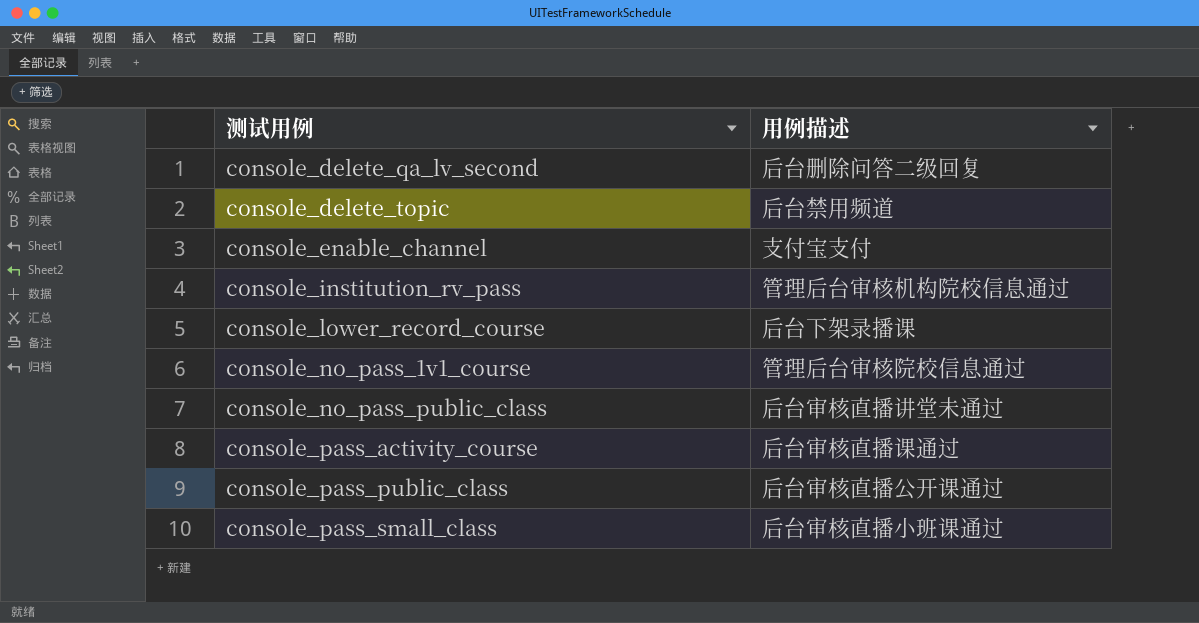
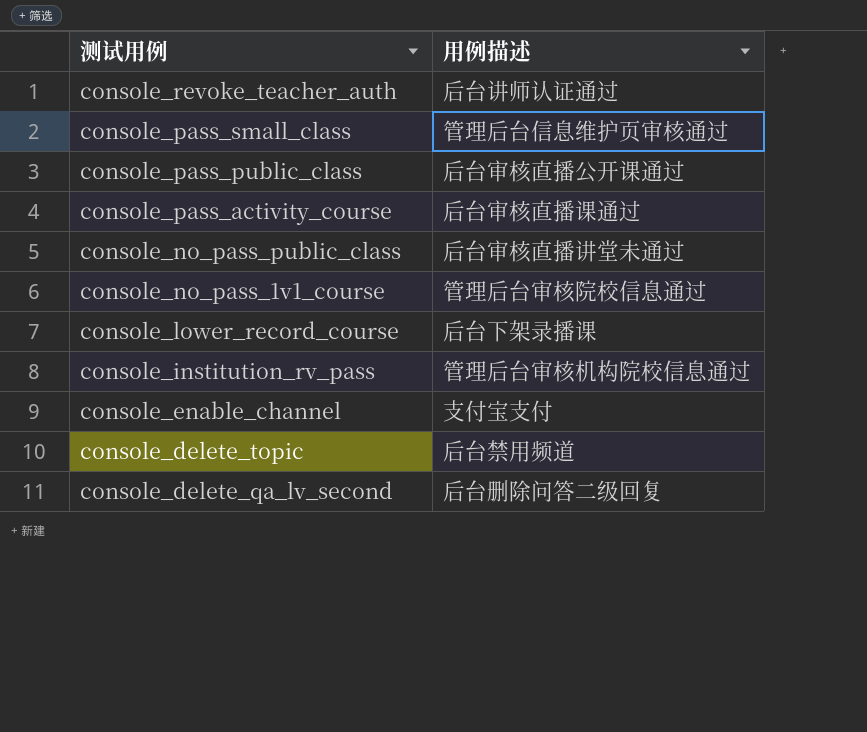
row order: 测试用例 ascending -> 测试用例 descending
row console_revoke_teacher_auth: none -> 后台讲师认证通过
console_pass_small_class | 用例描述: 后台审核直播小班课通过 -> 管理后台信息维护页审核通过

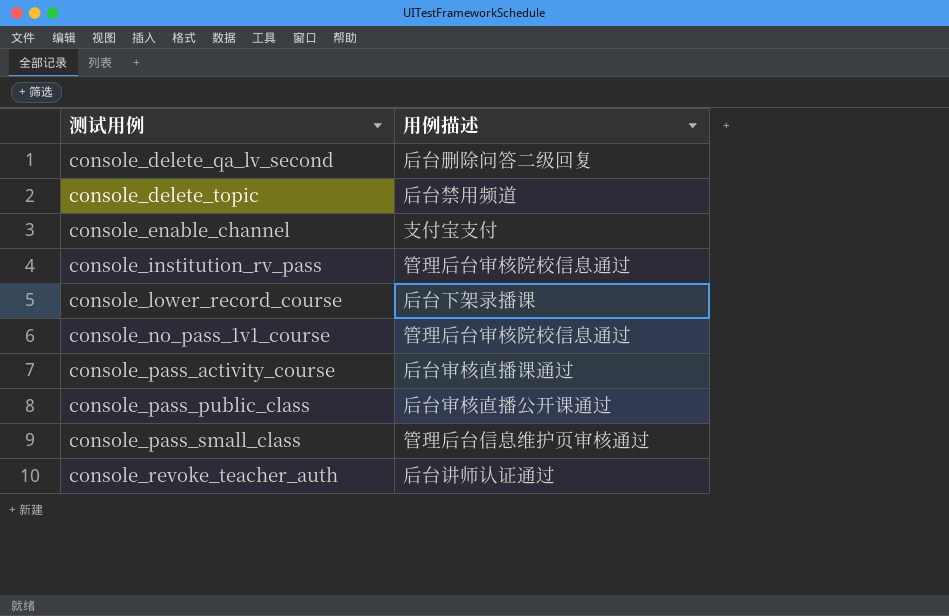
row order: 测试用例 descending -> 测试用例 ascending
row console_no_pass_public_class: 后台审核直播讲堂未通过 -> none
console_institution_rv_pass | 用例描述: 管理后台审核机构院校信息通过 -> 管理后台审核院校信息通过

